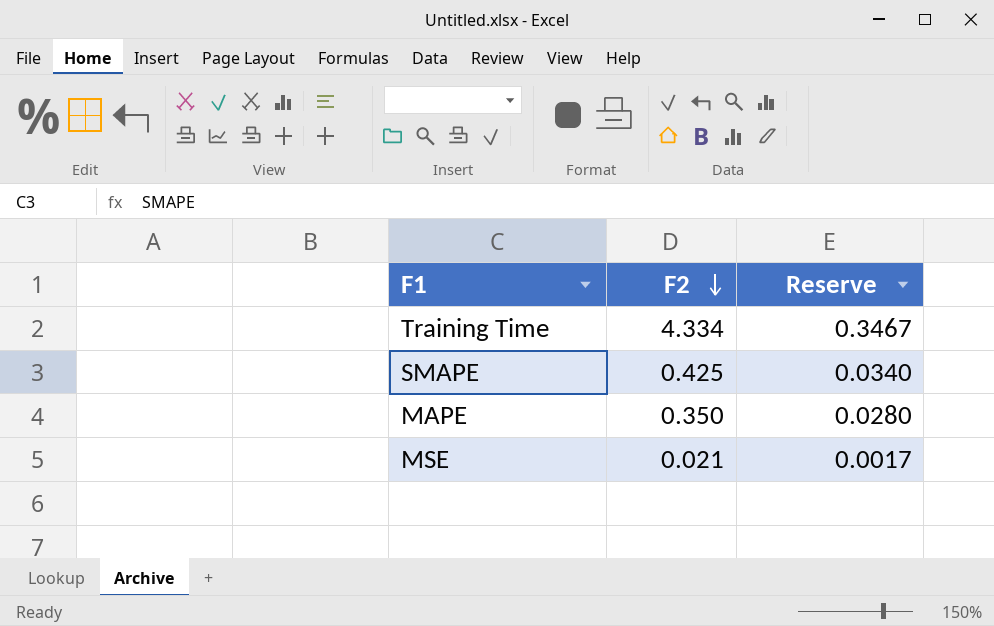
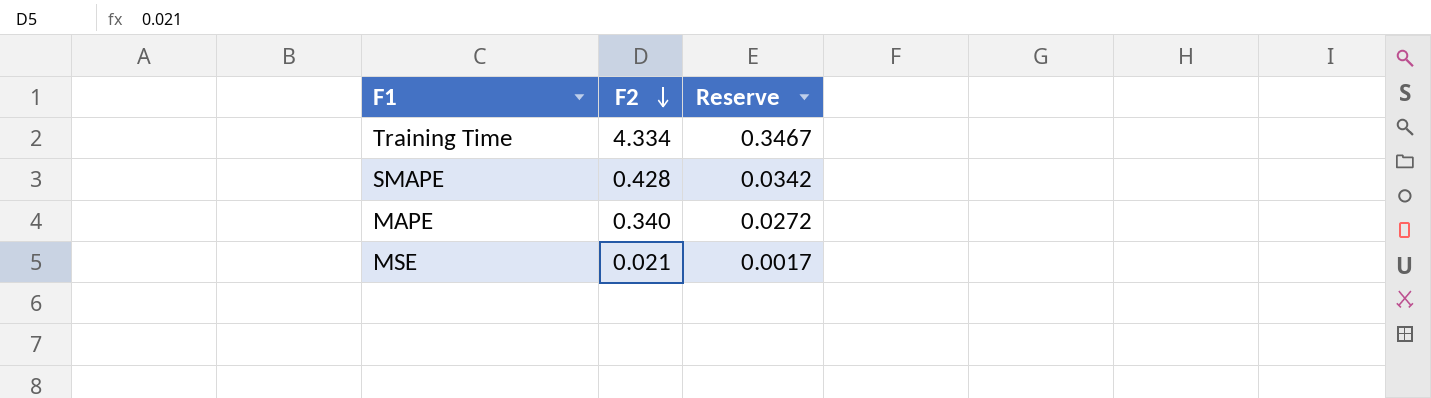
SMAPE | F2: 0.425 -> 0.428
SMAPE | Reserve: 0.0340 -> 0.0342
MAPE | F2: 0.350 -> 0.340
MAPE | Reserve: 0.0280 -> 0.0272

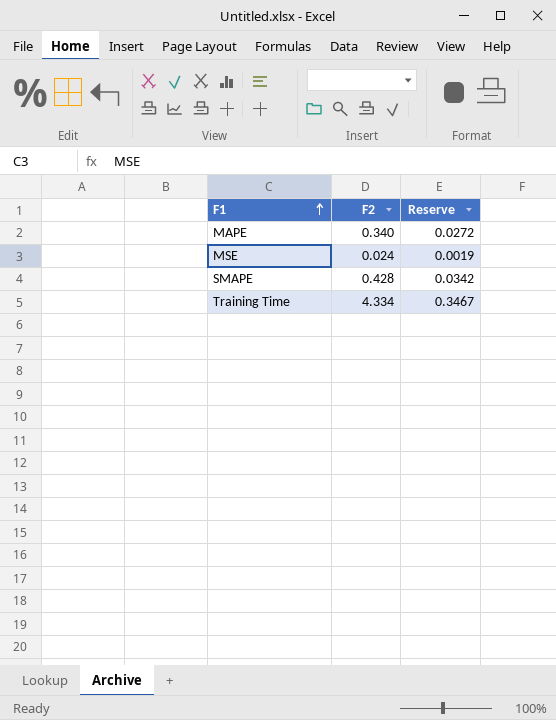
row order: F2 descending -> F1 ascending
MSE | F2: 0.021 -> 0.024
MSE | Reserve: 0.0017 -> 0.0019

